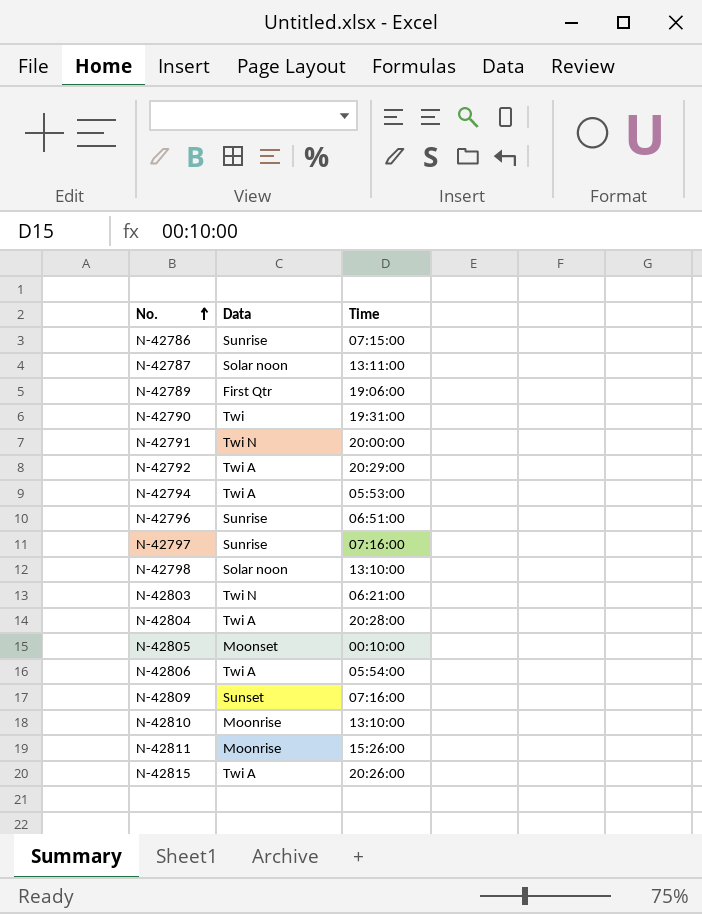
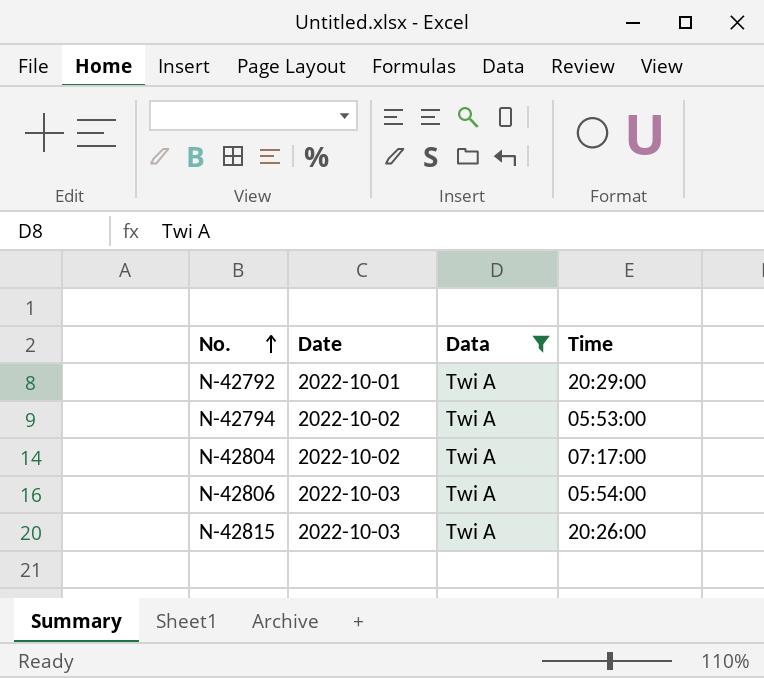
filter: none -> Data = Twi A
column Date | position: none -> 2
N-42804 | Time: 20:28:00 -> 07:17:00

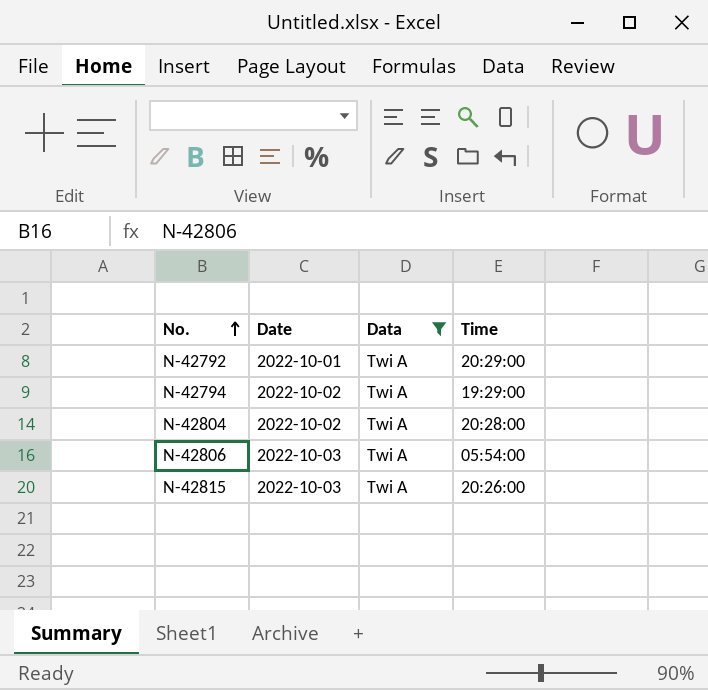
N-42794 | Time: 05:53:00 -> 19:29:00
N-42804 | Time: 07:17:00 -> 20:28:00

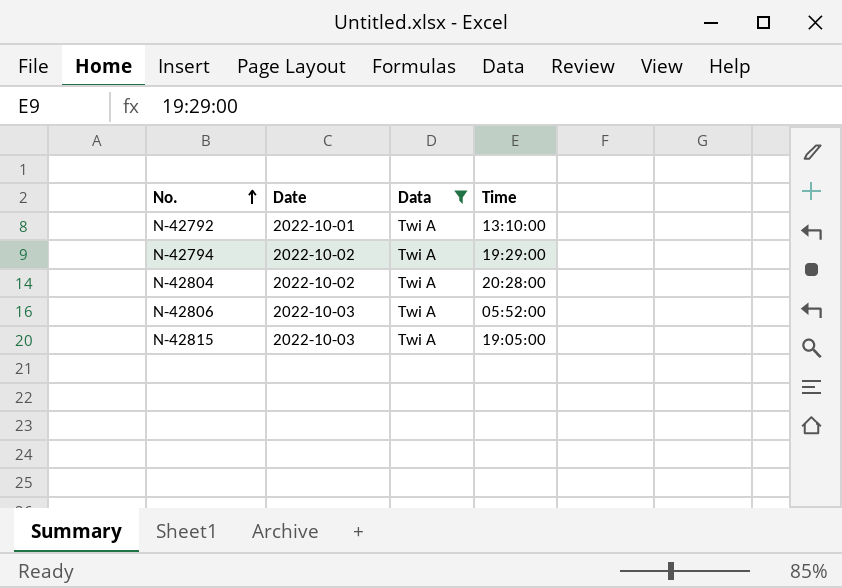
N-42792 | Time: 20:29:00 -> 13:10:00
N-42806 | Time: 05:54:00 -> 05:52:00
N-42815 | Time: 20:26:00 -> 19:05:00

